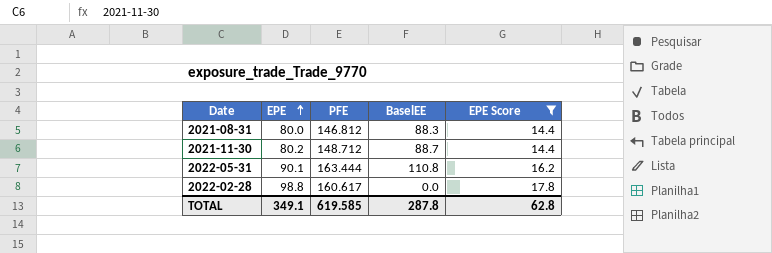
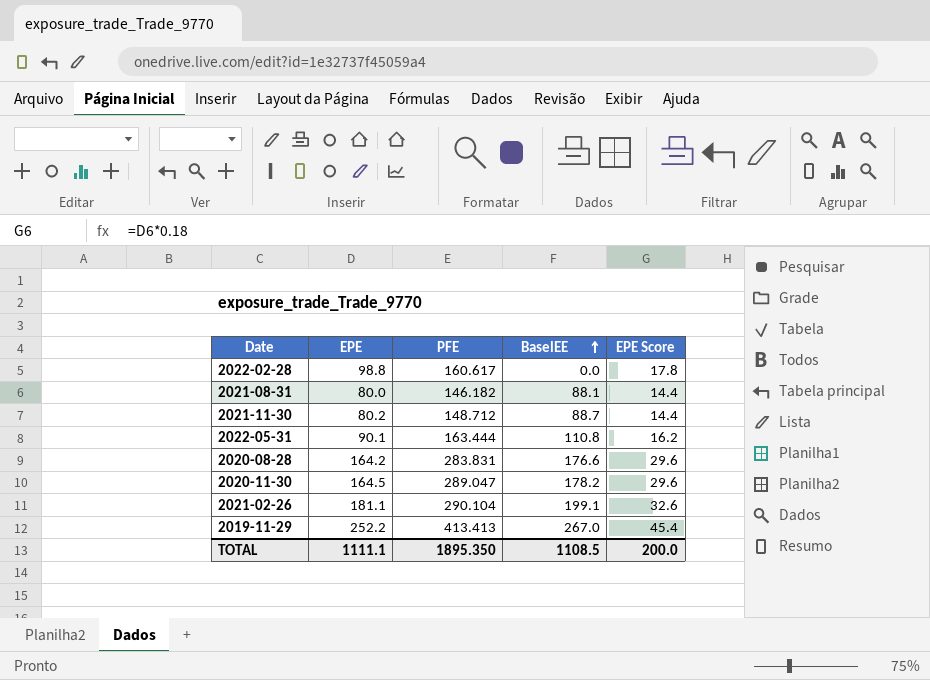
filter: EPE Score <= 17.8 -> none
row order: EPE ascending -> BaselEE ascending
2021-08-31 | PFE: 146.812 -> 146.182
2021-08-31 | BaselEE: 88.3 -> 88.1
TOTAL | EPE: 349.1 -> 1111.1
TOTAL | PFE: 619.585 -> 1895.350
TOTAL | BaselEE: 287.8 -> 1108.5
TOTAL | EPE Score: 62.8 -> 200.0

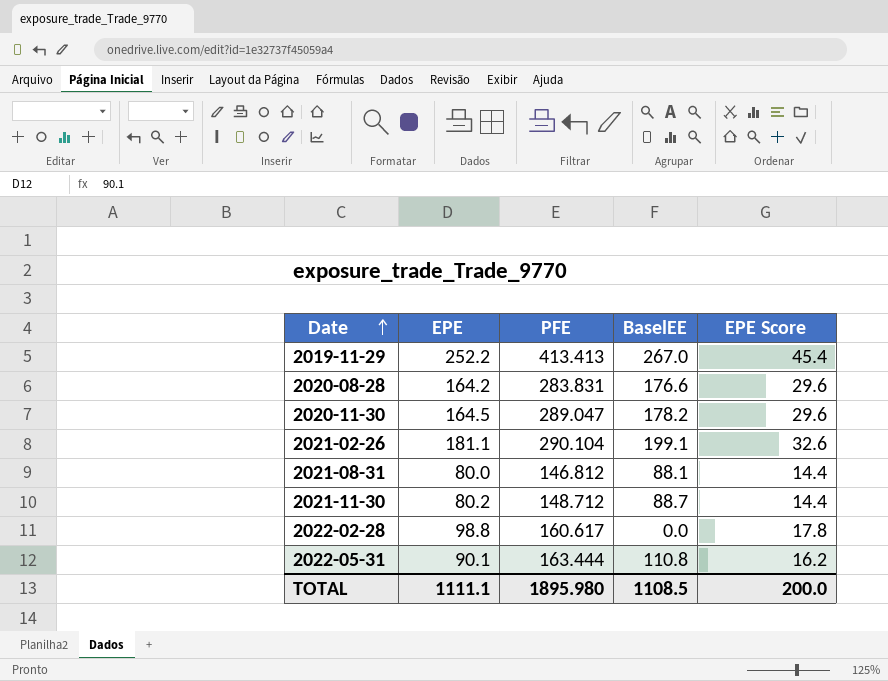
row order: BaselEE ascending -> Date ascending
2021-08-31 | PFE: 146.182 -> 146.812
TOTAL | PFE: 1895.350 -> 1895.980

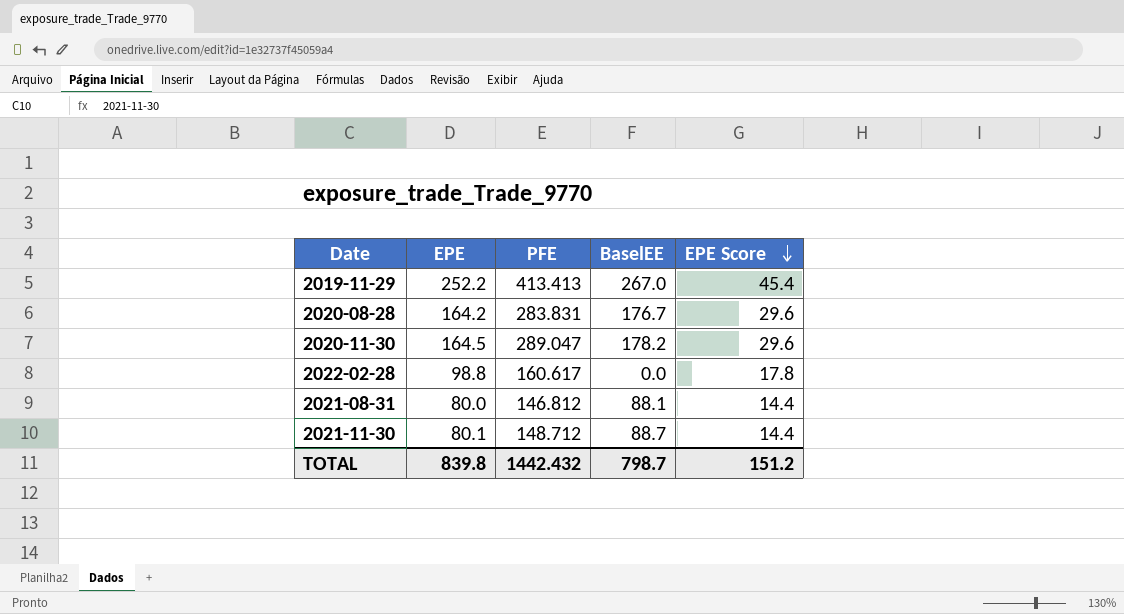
row order: Date ascending -> EPE Score descending
row 2021-02-26: 181.1 | 290.104 | 199.1 | 32.6 -> none
row 2022-05-31: 90.1 | 163.444 | 110.8 | 16.2 -> none
2020-08-28 | BaselEE: 176.6 -> 176.7
2021-11-30 | EPE: 80.2 -> 80.1
TOTAL | EPE: 1111.1 -> 839.8
TOTAL | PFE: 1895.980 -> 1442.432
TOTAL | BaselEE: 1108.5 -> 798.7
TOTAL | EPE Score: 200.0 -> 151.2

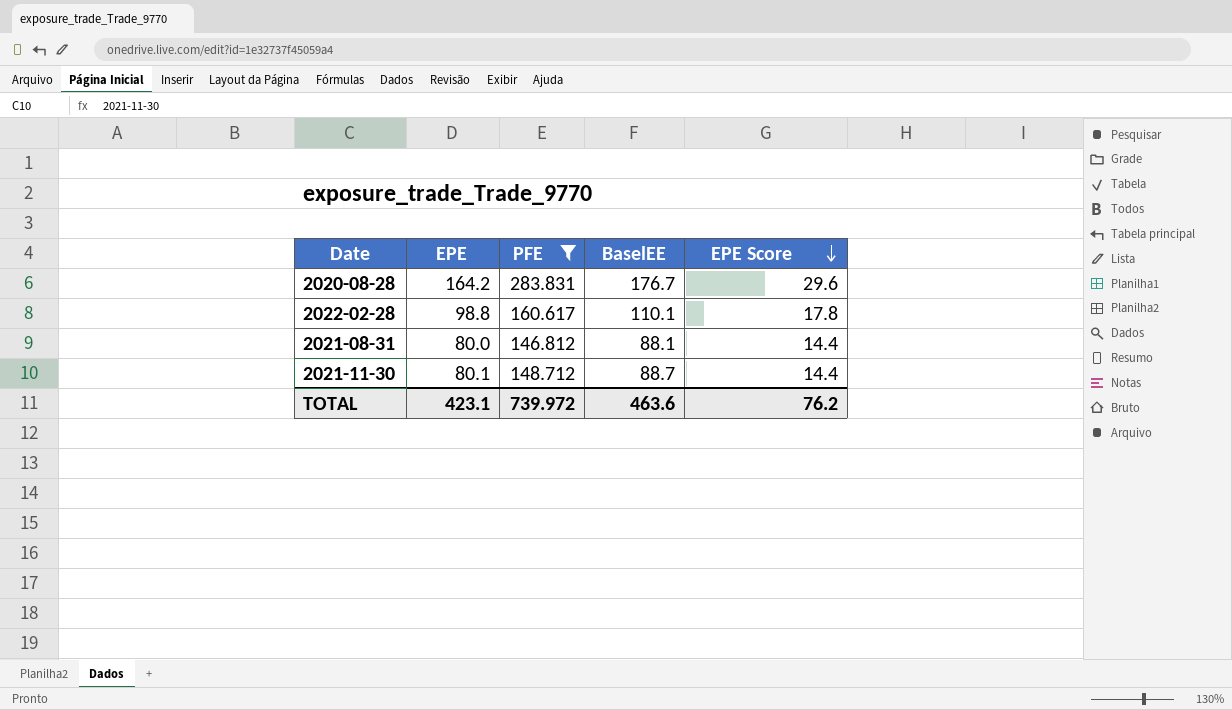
filter: none -> PFE <= 283.831
2022-02-28 | BaselEE: 0.0 -> 110.1
TOTAL | EPE: 839.8 -> 423.1
TOTAL | PFE: 1442.432 -> 739.972
TOTAL | BaselEE: 798.7 -> 463.6
TOTAL | EPE Score: 151.2 -> 76.2

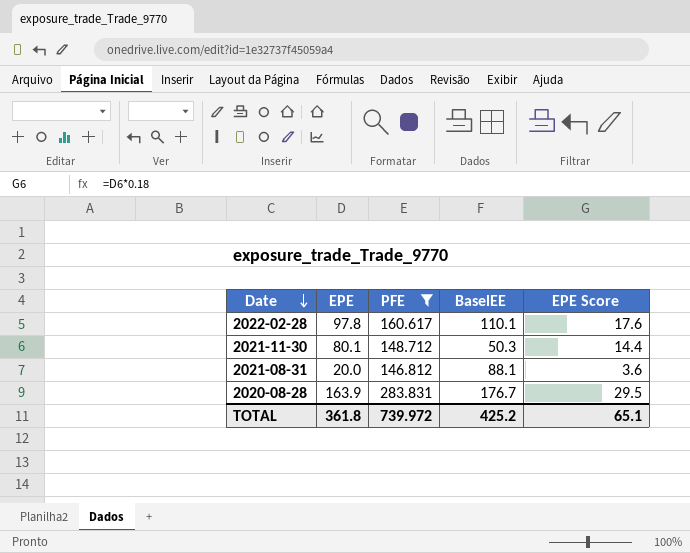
row order: EPE Score descending -> Date descending
2022-02-28 | EPE: 98.8 -> 97.8
2022-02-28 | EPE Score: 17.8 -> 17.6
2021-11-30 | BaselEE: 88.7 -> 50.3
2021-08-31 | EPE: 80.0 -> 20.0
2021-08-31 | EPE Score: 14.4 -> 3.6
2020-08-28 | EPE: 164.2 -> 163.9
2020-08-28 | EPE Score: 29.6 -> 29.5
TOTAL | EPE: 423.1 -> 361.8
TOTAL | BaselEE: 463.6 -> 425.2
TOTAL | EPE Score: 76.2 -> 65.1

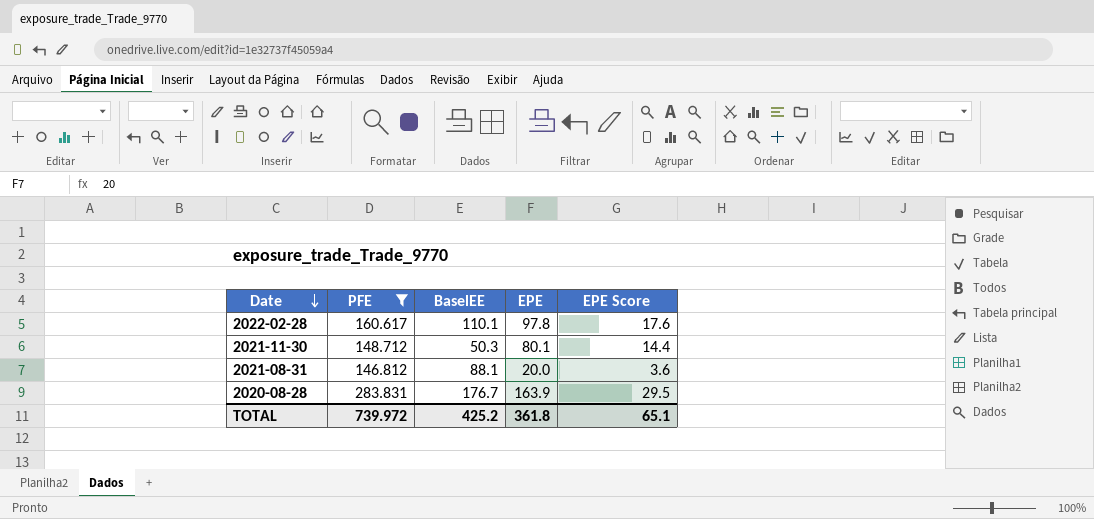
column EPE | position: 2 -> 4

